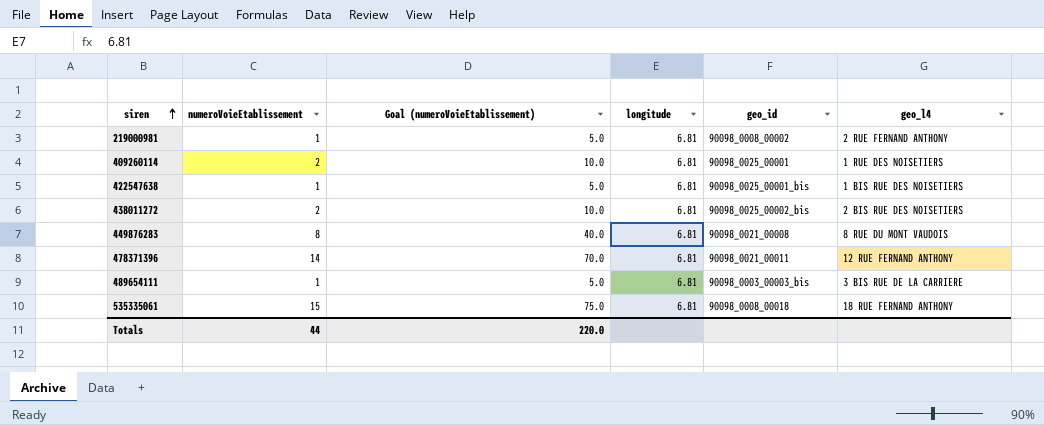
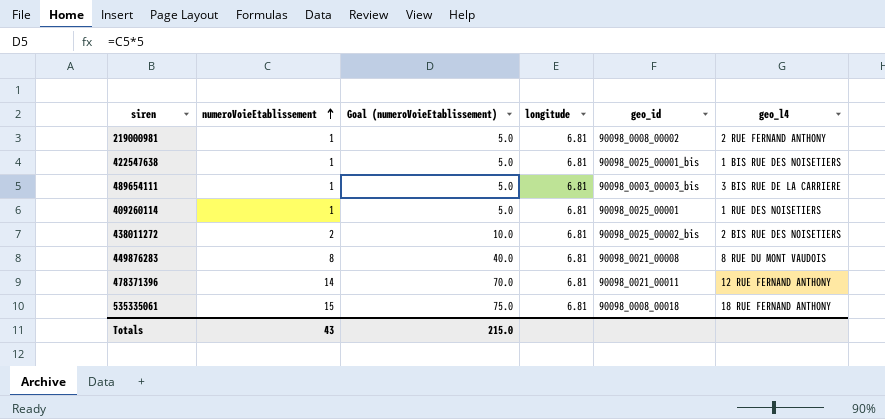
row order: siren ascending -> numeroVoieEtablissement ascending
409260114 | numeroVoieEtablissement: 2 -> 1
409260114 | Goal (numeroVoieEtablissement): 10.0 -> 5.0
Totals | numeroVoieEtablissement: 44 -> 43
Totals | Goal (numeroVoieEtablissement): 220.0 -> 215.0

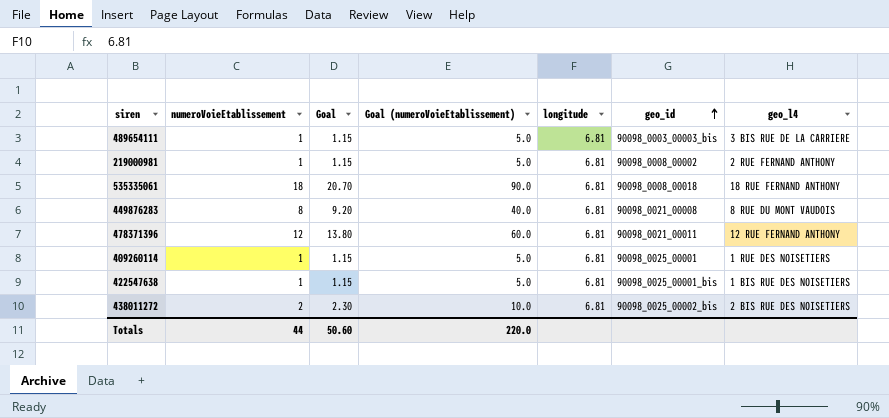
row order: numeroVoieEtablissement ascending -> geo_id ascending
column Goal | formula: none -> [numeroVoieEtablissement] * 1.15
535335061 | numeroVoieEtablissement: 15 -> 18
535335061 | Goal (numeroVoieEtablissement): 75.0 -> 90.0
478371396 | numeroVoieEtablissement: 14 -> 12
478371396 | Goal (numeroVoieEtablissement): 70.0 -> 60.0
Totals | numeroVoieEtablissement: 43 -> 44
Totals | Goal (numeroVoieEtablissement): 215.0 -> 220.0

